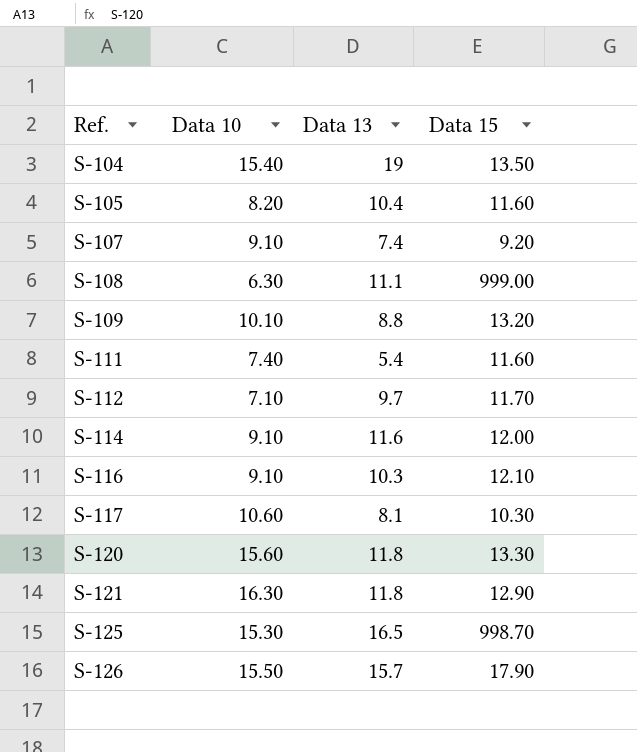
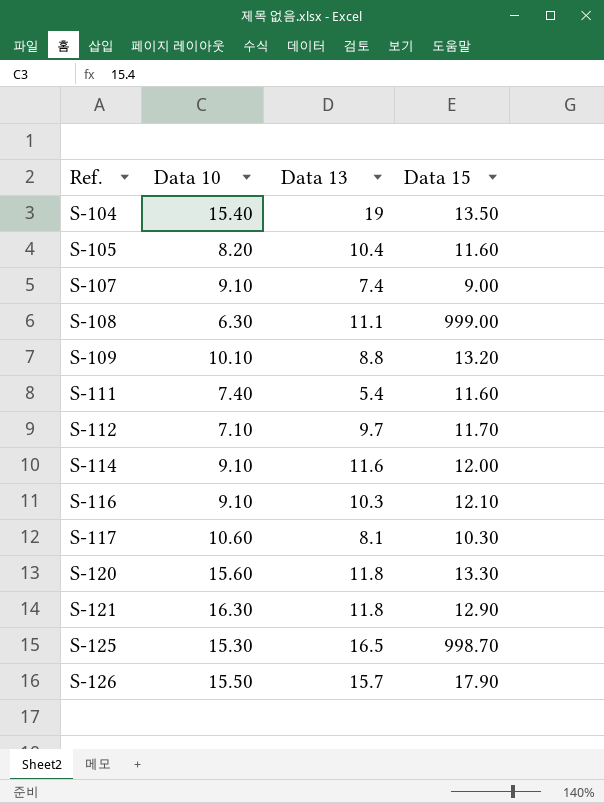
S-107 | Data 15: 9.20 -> 9.00

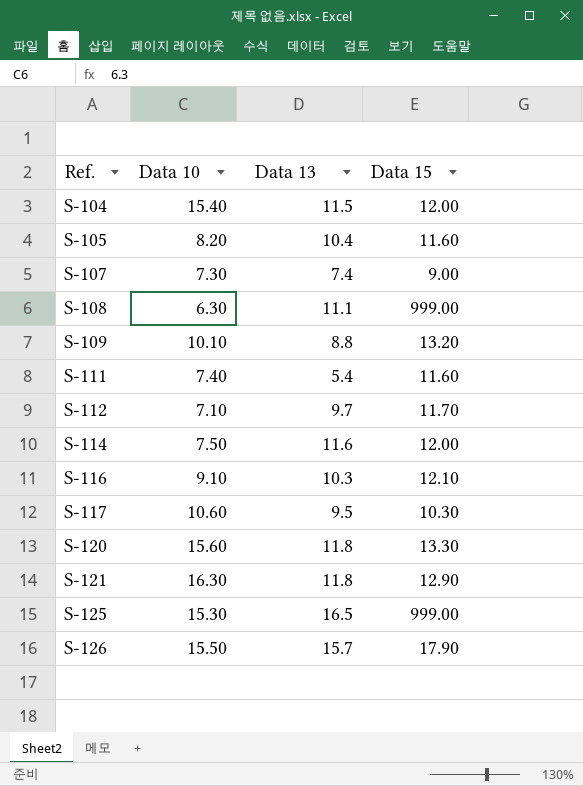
S-104 | Data 13: 19 -> 11.5
S-104 | Data 15: 13.50 -> 12.00
S-107 | Data 10: 9.10 -> 7.30
S-114 | Data 10: 9.10 -> 7.50
S-117 | Data 13: 8.1 -> 9.5
S-125 | Data 15: 998.70 -> 999.00

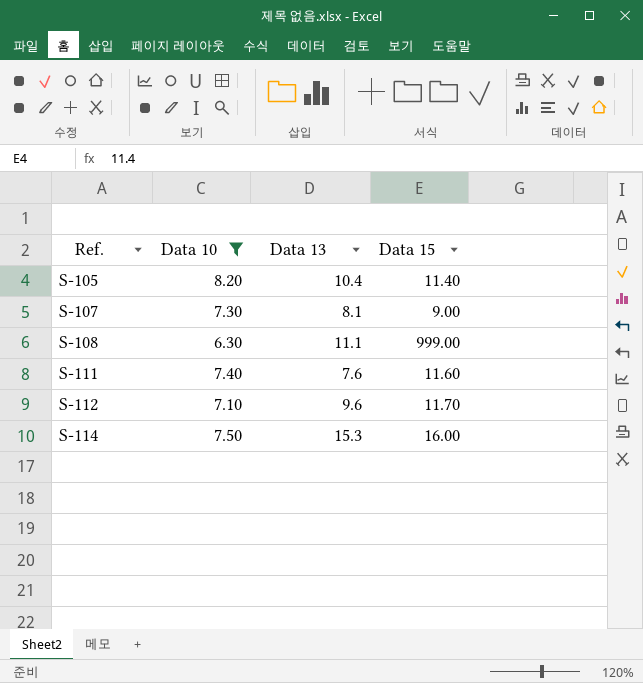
filter: none -> Data 10 <= 8.20
S-105 | Data 15: 11.60 -> 11.40
S-107 | Data 13: 7.4 -> 8.1
S-111 | Data 13: 5.4 -> 7.6
S-112 | Data 13: 9.7 -> 9.6
S-114 | Data 13: 11.6 -> 15.3
S-114 | Data 15: 12.00 -> 16.00

